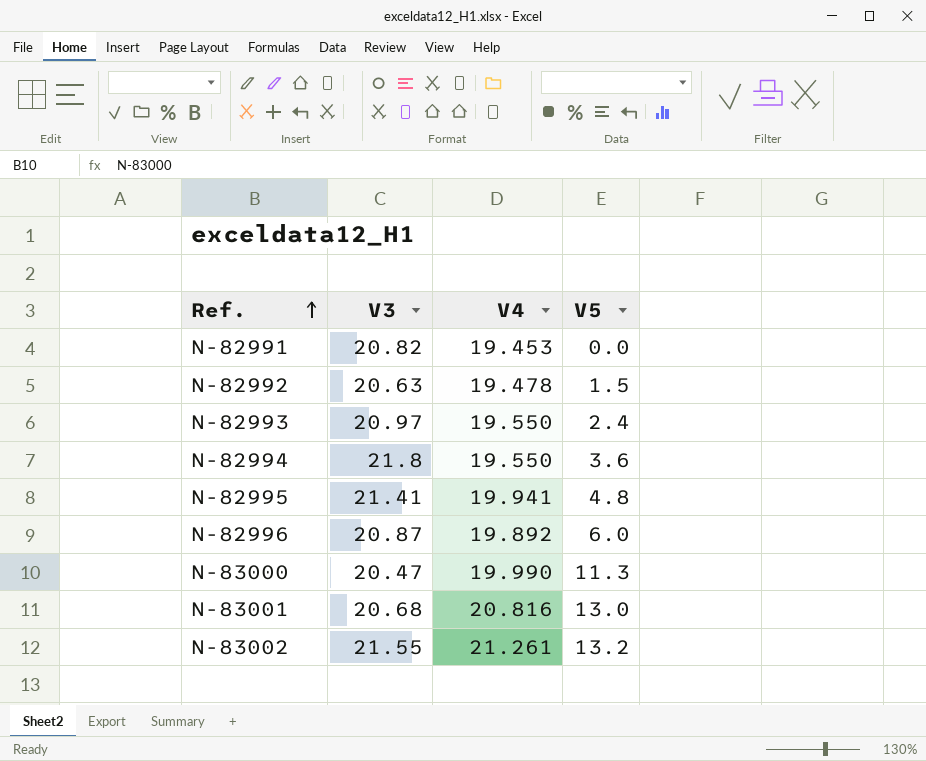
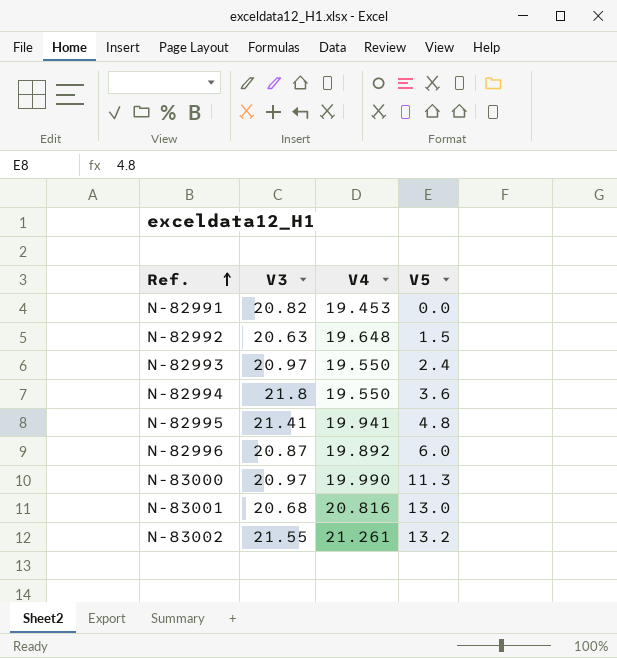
N-82992 | V4: 19.478 -> 19.648
N-83000 | V3: 20.47 -> 20.97

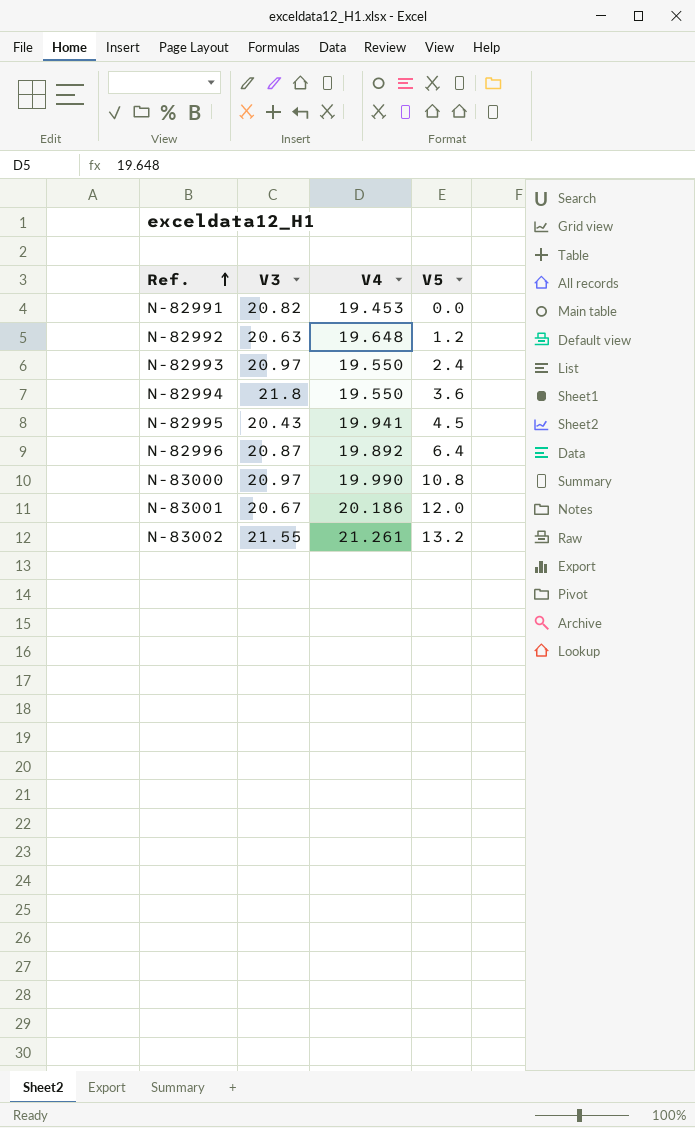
N-82992 | V5: 1.5 -> 1.2
N-82995 | V3: 21.41 -> 20.43
N-82995 | V5: 4.8 -> 4.5
N-82996 | V5: 6.0 -> 6.4
N-83000 | V5: 11.3 -> 10.8
N-83001 | V3: 20.68 -> 20.67
N-83001 | V4: 20.816 -> 20.186
N-83001 | V5: 13.0 -> 12.0

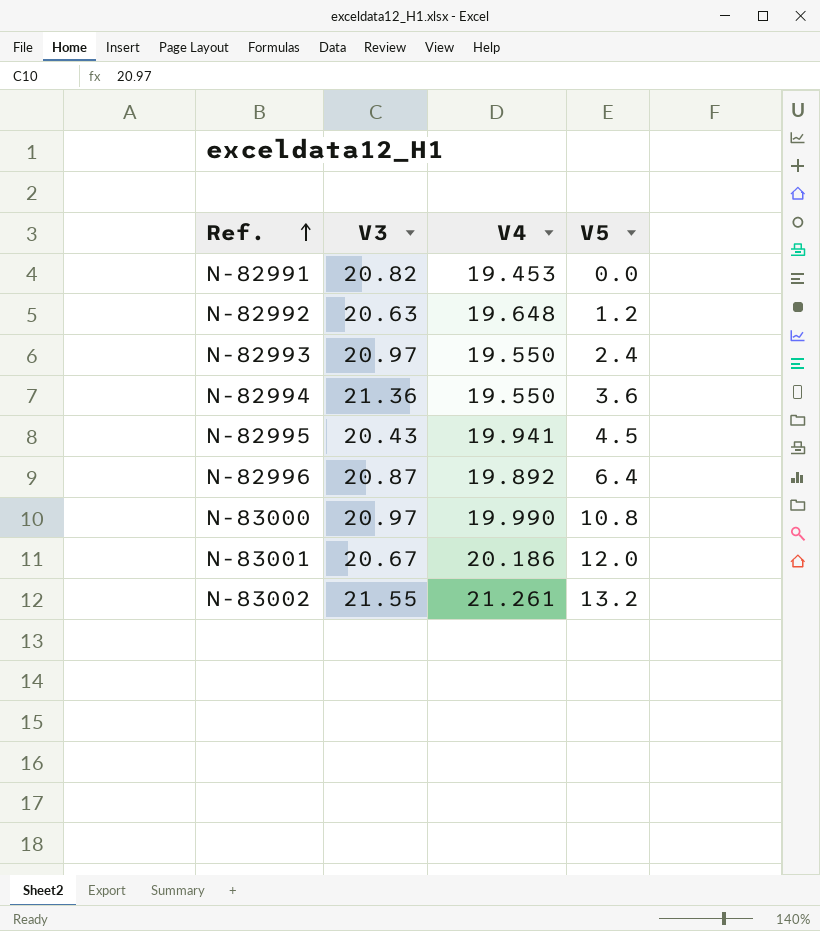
N-82994 | V3: 21.8 -> 21.36

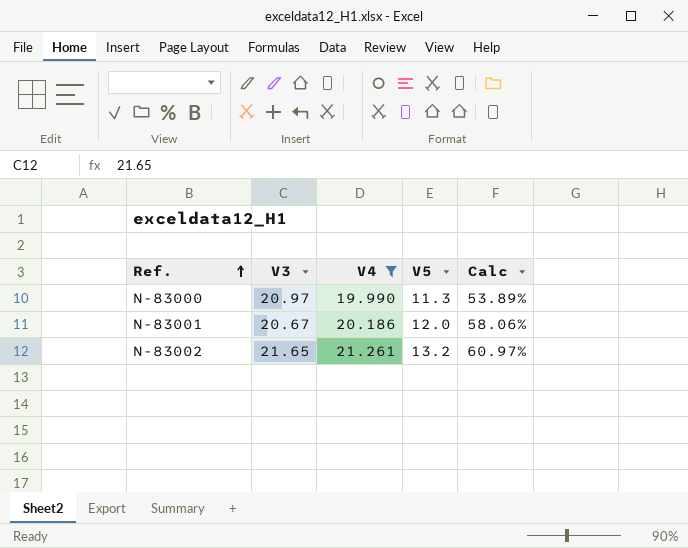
filter: none -> V4 >= 19.990
column Calc | formula: none -> [V5] / [V3]
N-83000 | V5: 10.8 -> 11.3
N-83002 | V3: 21.55 -> 21.65

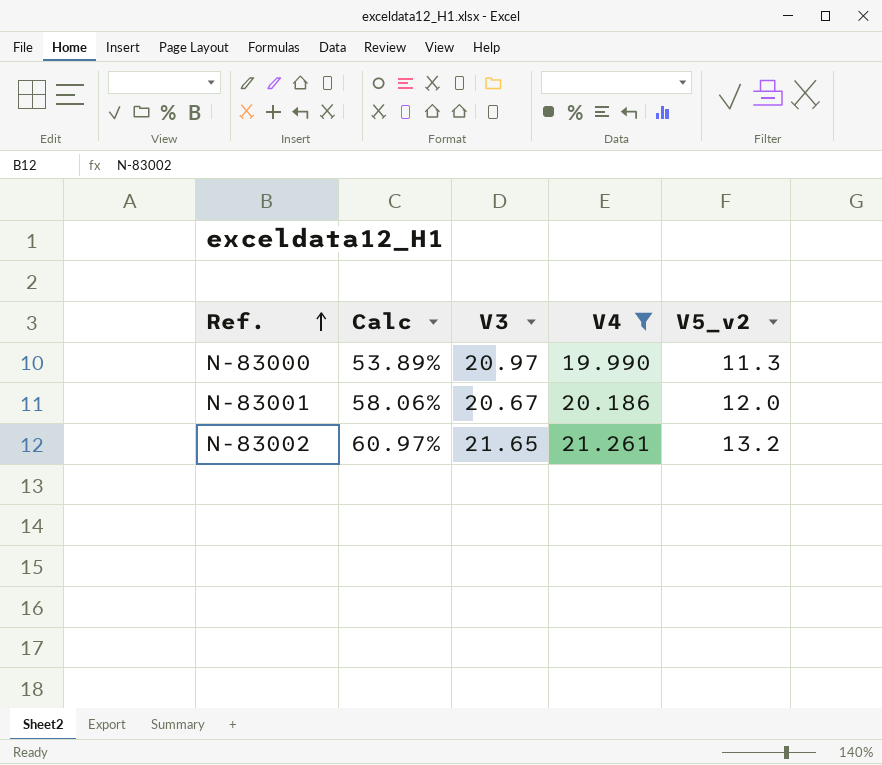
column Calc | position: 5 -> 2
column name: V5 -> V5_v2

